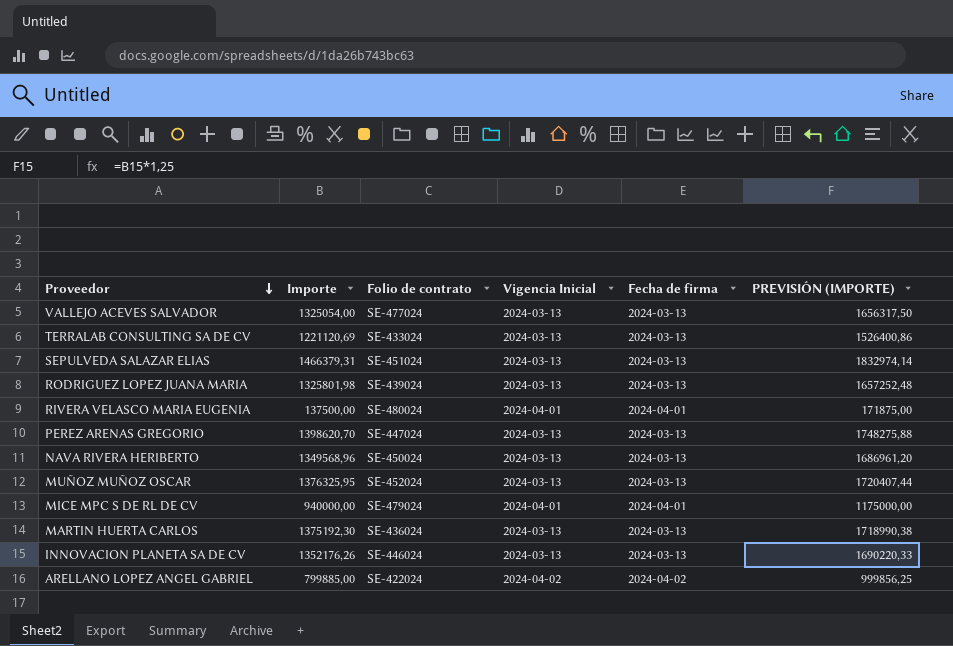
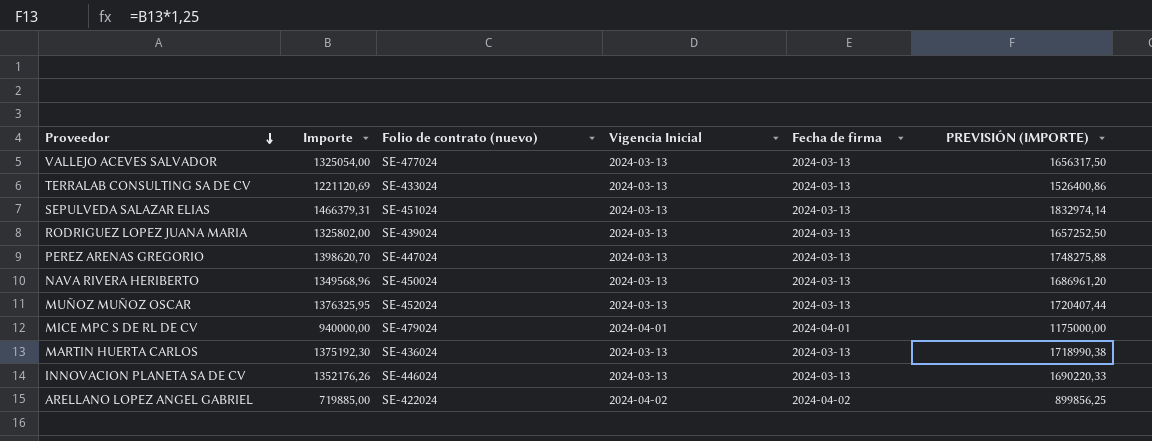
column name: Folio de contrato -> Folio de contrato (nuevo)
row RIVERA VELASCO MARIA EUGENIA: 137500,00 | SE-480024 | 2024-04-01 | 2024-04-01 | 171875,00 -> none
RODRIGUEZ LOPEZ JUANA MARIA | Importe: 1325801,98 -> 1325802,00
RODRIGUEZ LOPEZ JUANA MARIA | PREVISIÓN (IMPORTE): 1657252,48 -> 1657252,50
ARELLANO LOPEZ ANGEL GABRIEL | Importe: 799885,00 -> 719885,00
ARELLANO LOPEZ ANGEL GABRIEL | PREVISIÓN (IMPORTE): 999856,25 -> 899856,25

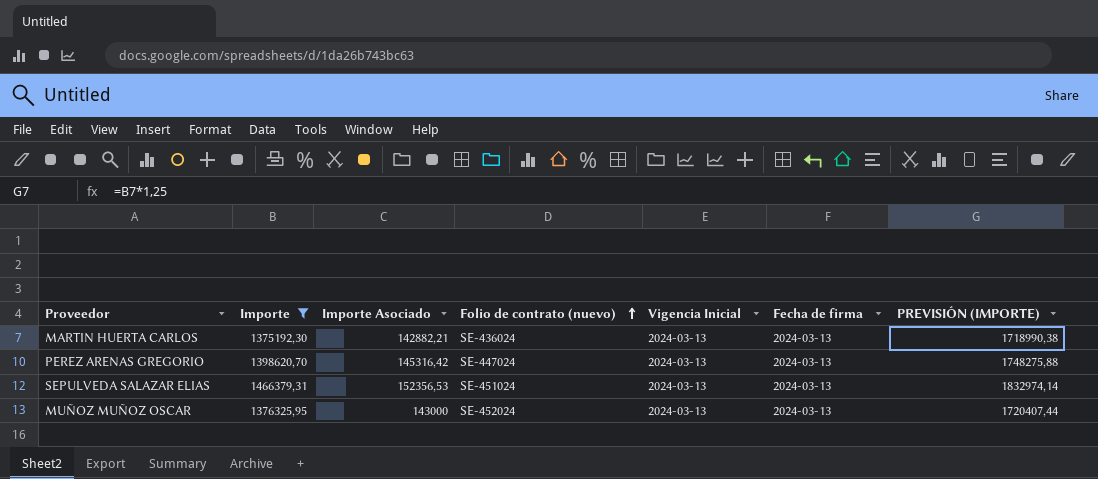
filter: none -> Importe >= 1375192,30
row order: Proveedor descending -> Folio de contrato (nuevo) ascending
column Importe Asociado | position: none -> 3

